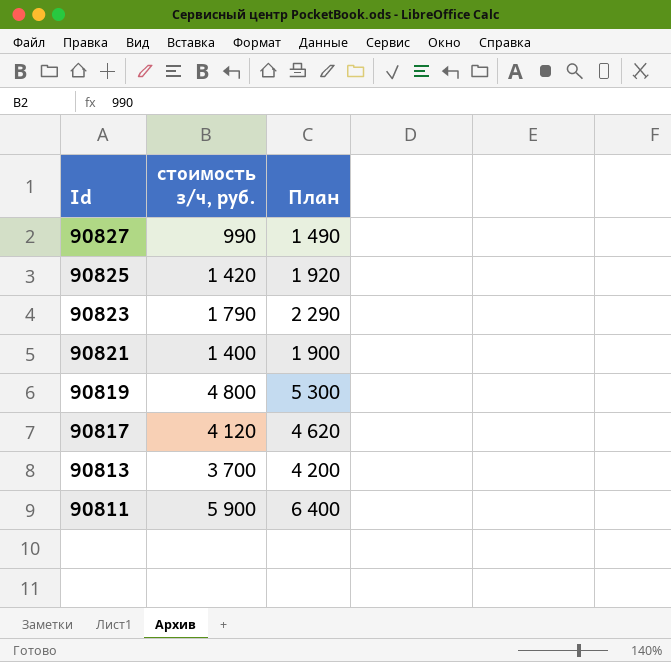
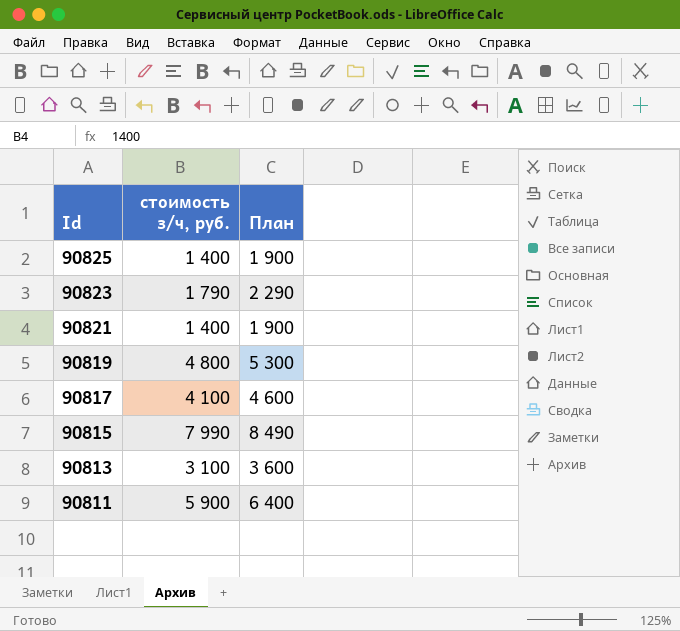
row 90827: 990 | 1 490 -> none
90825 | стоимость з/ч, руб.: 1 420 -> 1 400
90825 | План: 1 920 -> 1 900
90817 | стоимость з/ч, руб.: 4 120 -> 4 100
90817 | План: 4 620 -> 4 600
row 90815: none -> 7 990 | 8 490
90813 | стоимость з/ч, руб.: 3 700 -> 3 100
90813 | План: 4 200 -> 3 600

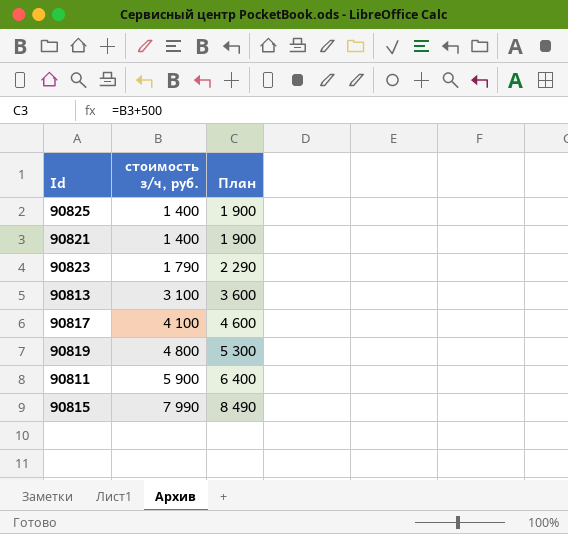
row order: Id descending -> стоимость з/ч, руб. ascending

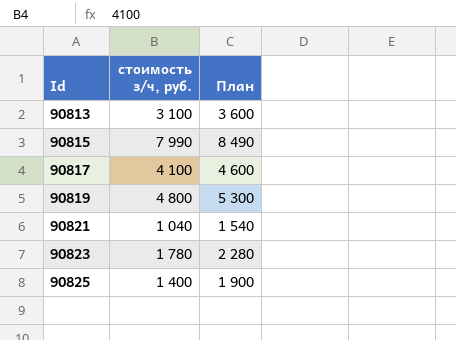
row order: стоимость з/ч, руб. ascending -> Id ascending
row 90811: 5 900 | 6 400 -> none
90821 | стоимость з/ч, руб.: 1 400 -> 1 040
90821 | План: 1 900 -> 1 540
90823 | стоимость з/ч, руб.: 1 790 -> 1 780
90823 | План: 2 290 -> 2 280

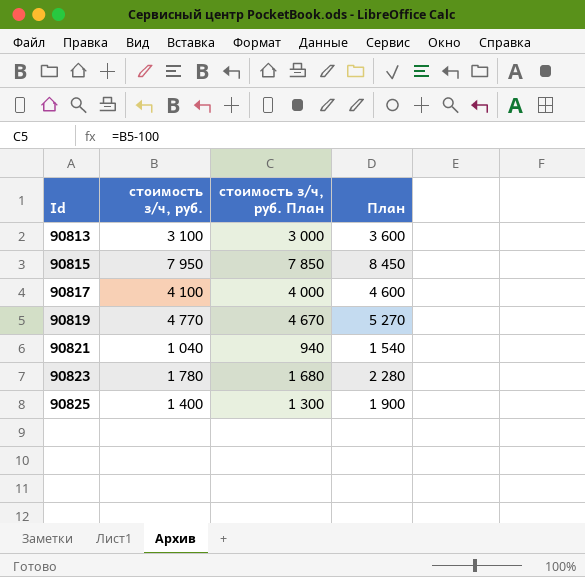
column стоимость з/ч, руб. План | formula: none -> [стоимость з/ч, руб.] - 100
90815 | стоимость з/ч, руб.: 7 990 -> 7 950
90815 | План: 8 490 -> 8 450
90819 | стоимость з/ч, руб.: 4 800 -> 4 770
90819 | План: 5 300 -> 5 270

